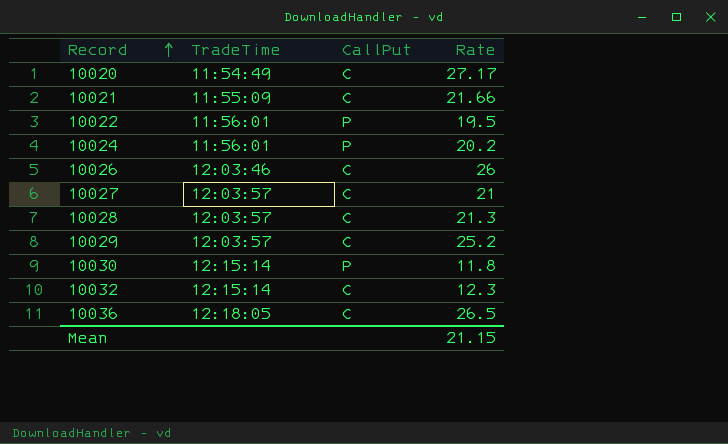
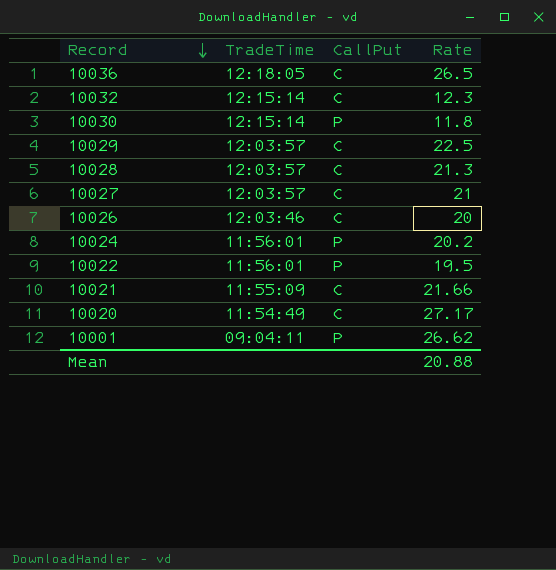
row order: Record ascending -> Record descending
10029 | Rate: 25.2 -> 22.5
10026 | Rate: 26 -> 20
row 10001: none -> 09:04:11 | P | 26.62
Mean | Rate: 21.15 -> 20.88

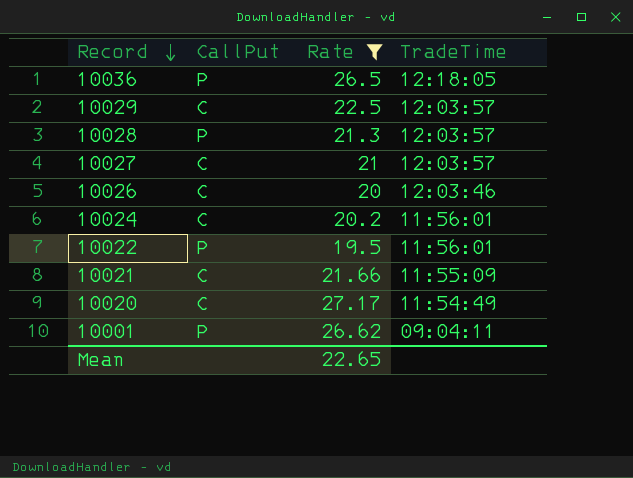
filter: none -> Rate >= 19.5
column TradeTime | position: 2 -> 4
10036 | CallPut: C -> P
10028 | CallPut: C -> P
10024 | CallPut: P -> C
Mean | Rate: 20.88 -> 22.65

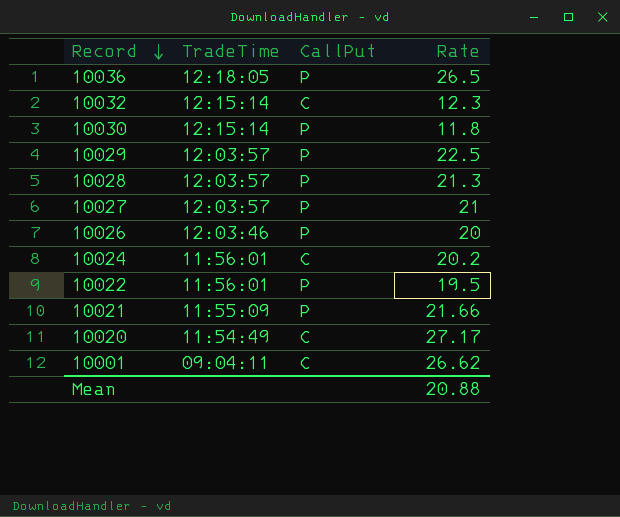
filter: Rate >= 19.5 -> none
column TradeTime | position: 4 -> 2
10029 | CallPut: C -> P
10027 | CallPut: C -> P
10026 | CallPut: C -> P
10021 | CallPut: C -> P
10001 | CallPut: P -> C
Mean | Rate: 22.65 -> 20.88

